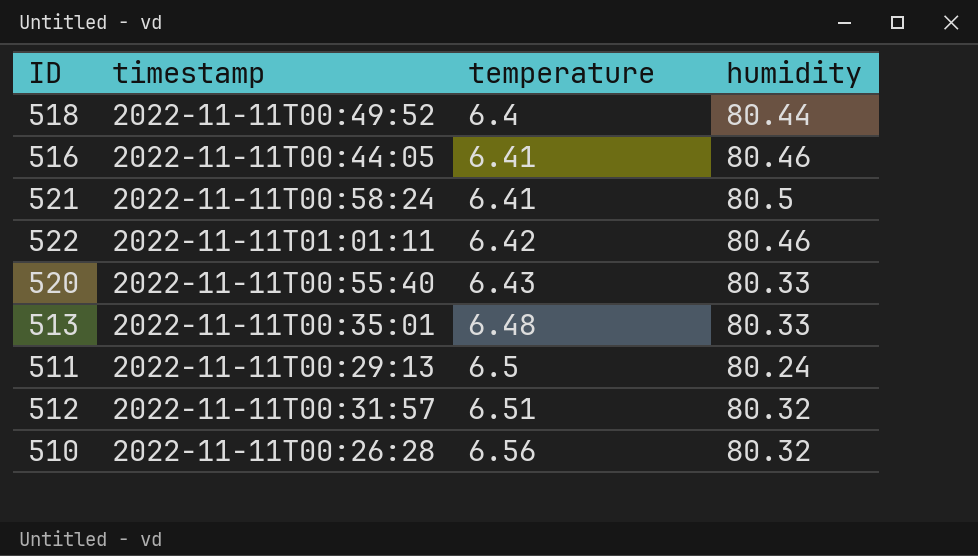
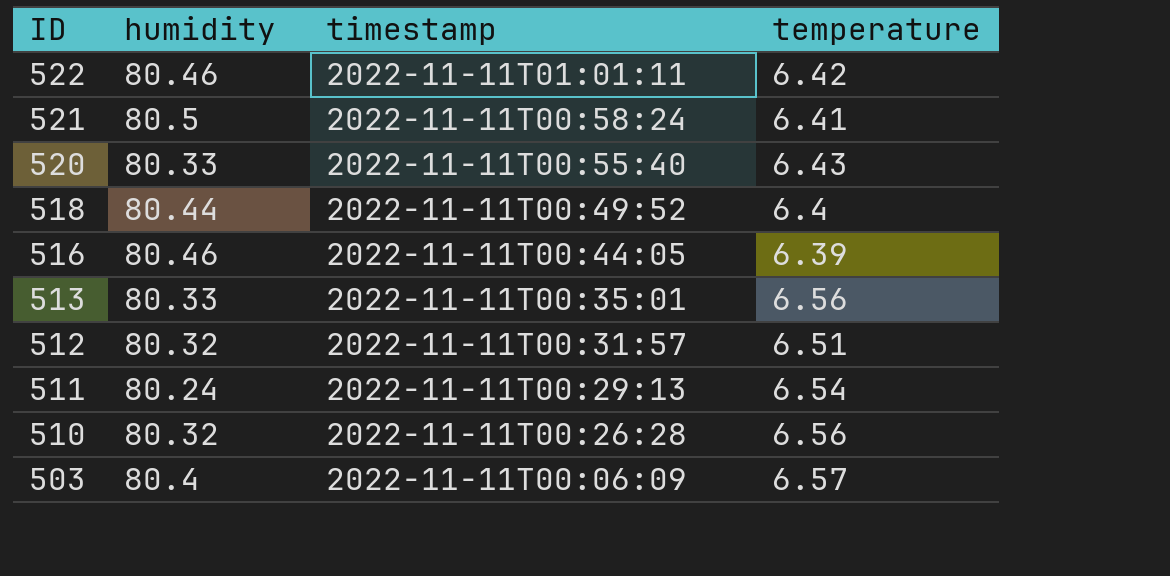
row order: temperature ascending -> ID descending
column humidity | position: 4 -> 2
516 | temperature: 6.41 -> 6.39
513 | temperature: 6.48 -> 6.56
511 | temperature: 6.5 -> 6.54
row 503: none -> 80.4 | 2022-11-11T00:06:09 | 6.57

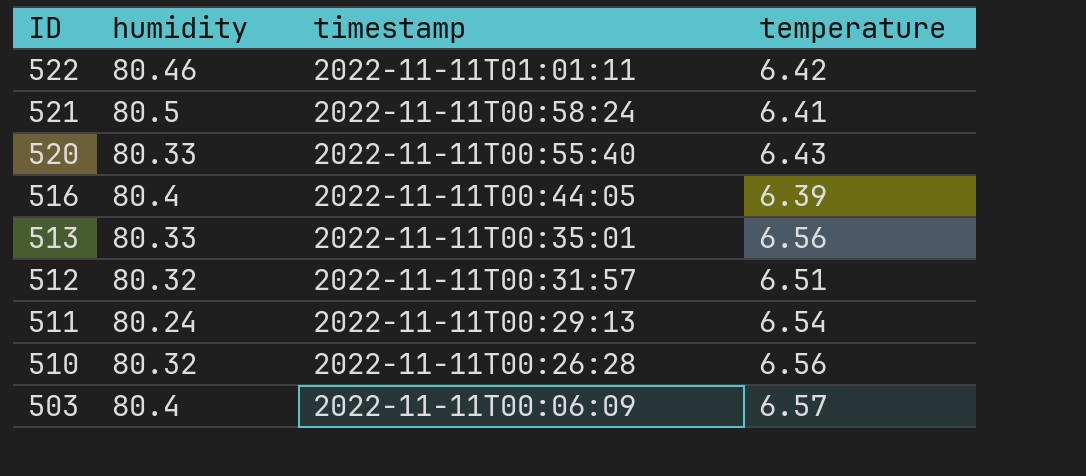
row 518: 80.44 | 2022-11-11T00:49:52 | 6.4 -> none
516 | humidity: 80.46 -> 80.4

